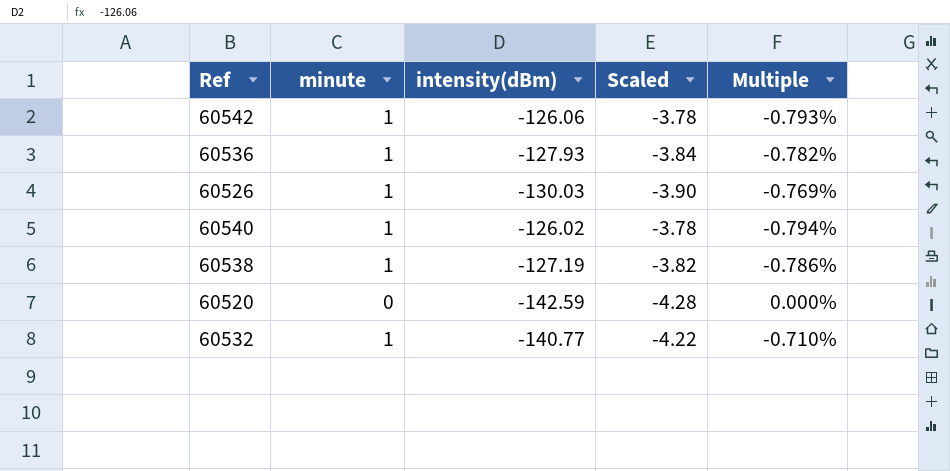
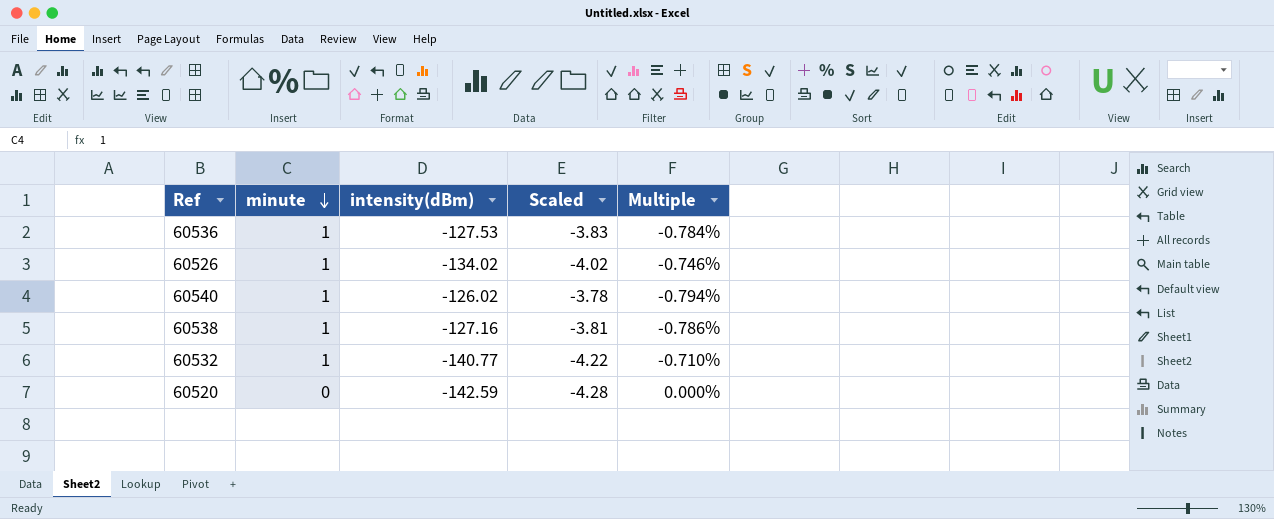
row order: none -> minute descending
row 60542: 1 | -126.06 | -3.78 | -0.793% -> none
60536 | intensity(dBm): -127.93 -> -127.53
60536 | Scaled: -3.84 -> -3.83
60536 | Multiple: -0.782% -> -0.784%
60526 | intensity(dBm): -130.03 -> -134.02
60526 | Scaled: -3.90 -> -4.02
60526 | Multiple: -0.769% -> -0.746%
60538 | intensity(dBm): -127.19 -> -127.16
60538 | Scaled: -3.82 -> -3.81

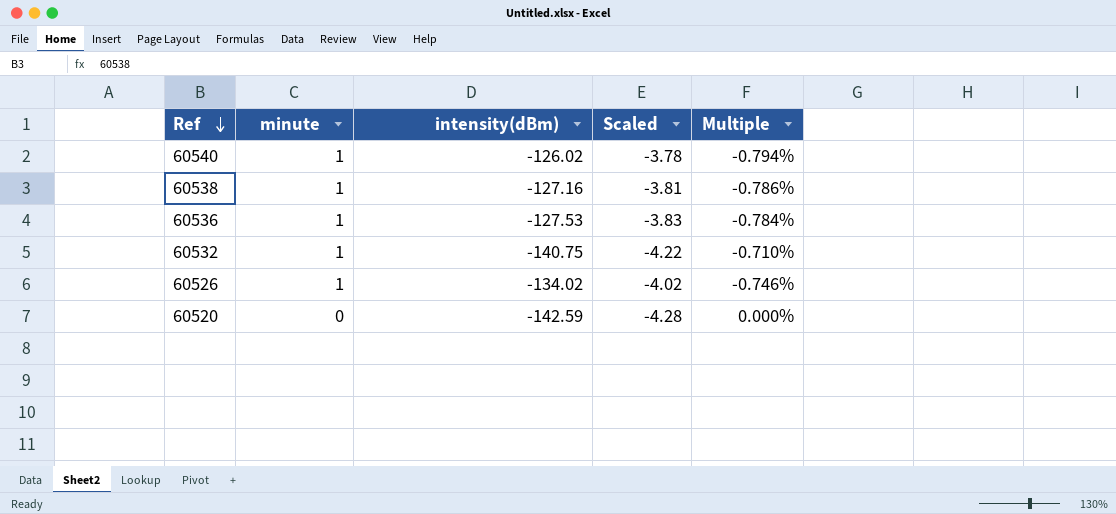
row order: minute descending -> Ref descending
60532 | intensity(dBm): -140.77 -> -140.75

